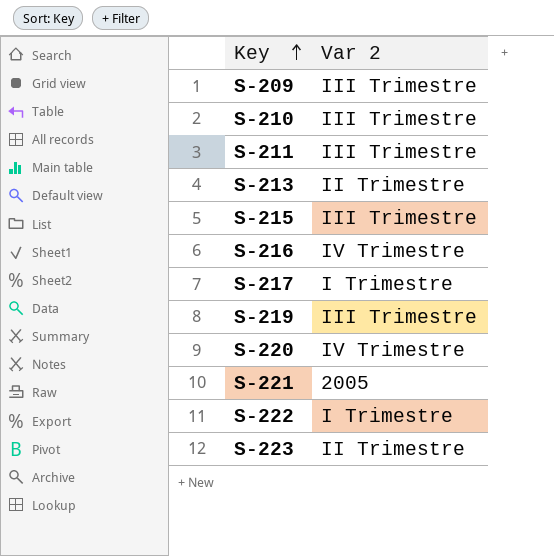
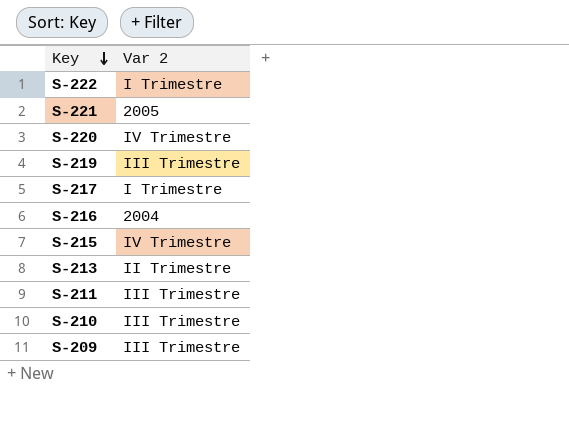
row order: Key ascending -> Key descending
row S-223: II Trimestre -> none
S-216 | Var 2: IV Trimestre -> 2004
S-215 | Var 2: III Trimestre -> IV Trimestre

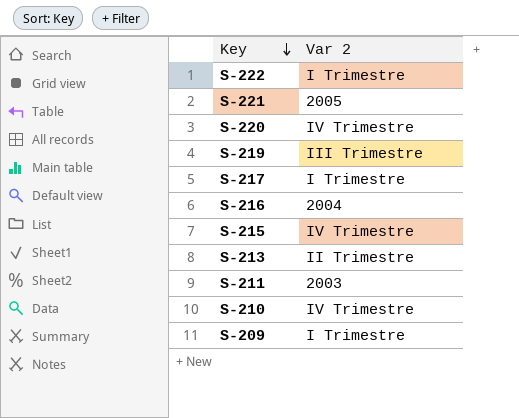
S-211 | Var 2: III Trimestre -> 2003
S-210 | Var 2: III Trimestre -> IV Trimestre
S-209 | Var 2: III Trimestre -> I Trimestre

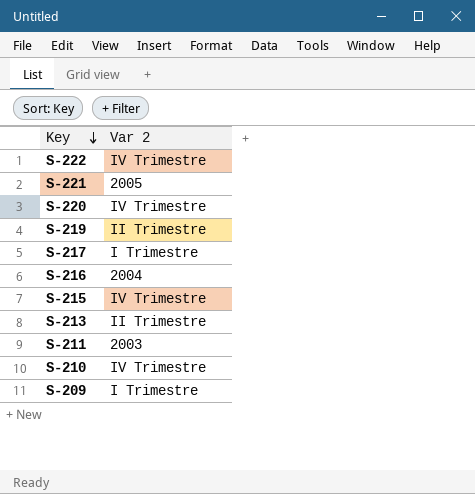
S-222 | Var 2: I Trimestre -> IV Trimestre
S-219 | Var 2: III Trimestre -> II Trimestre

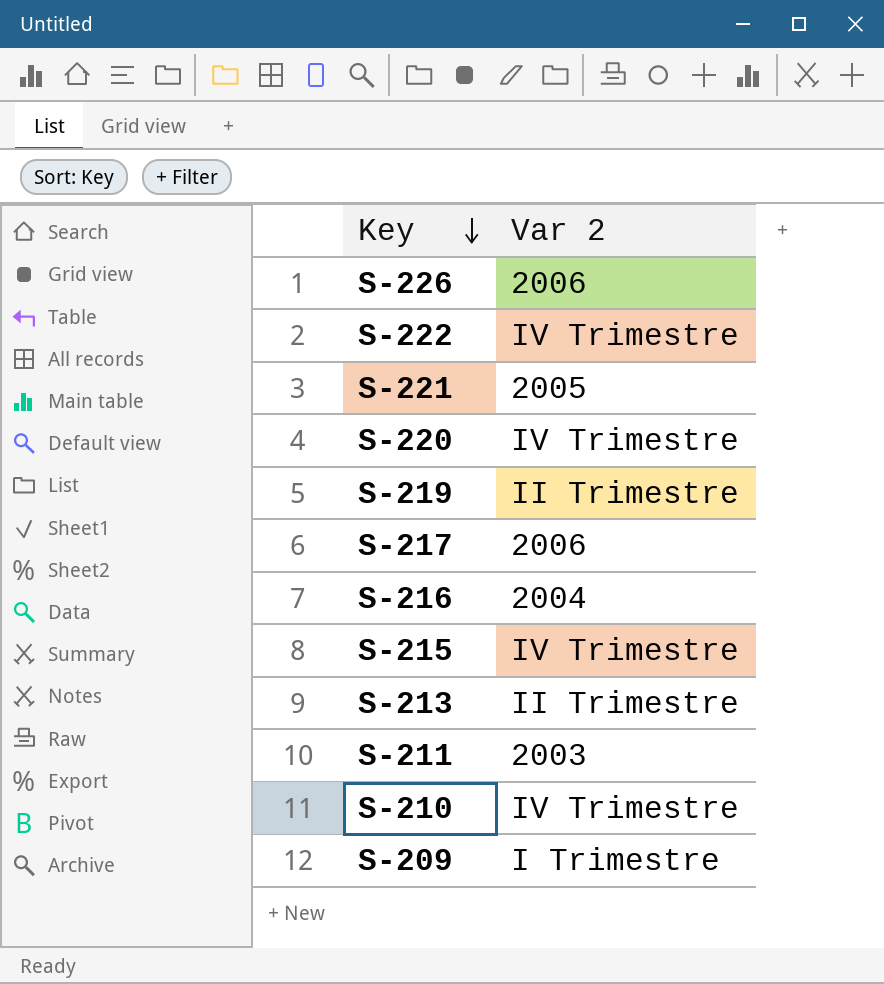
row S-226: none -> 2006
S-217 | Var 2: I Trimestre -> 2006

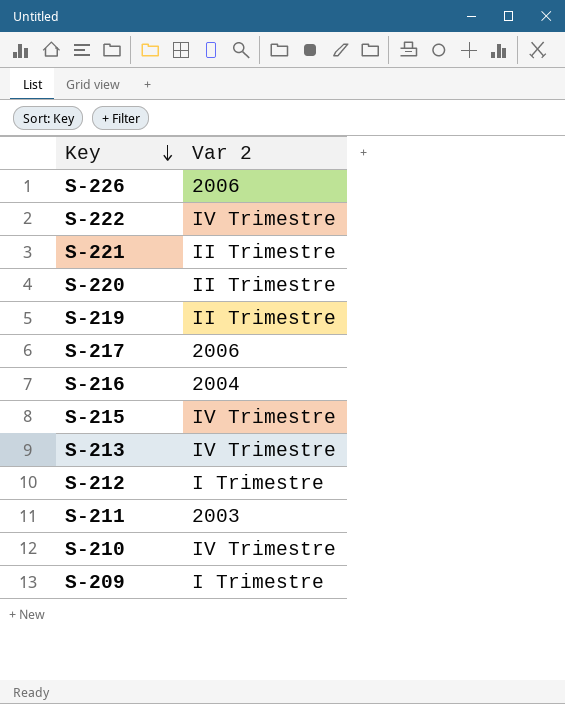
S-221 | Var 2: 2005 -> II Trimestre
S-220 | Var 2: IV Trimestre -> II Trimestre
S-213 | Var 2: II Trimestre -> IV Trimestre
row S-212: none -> I Trimestre

